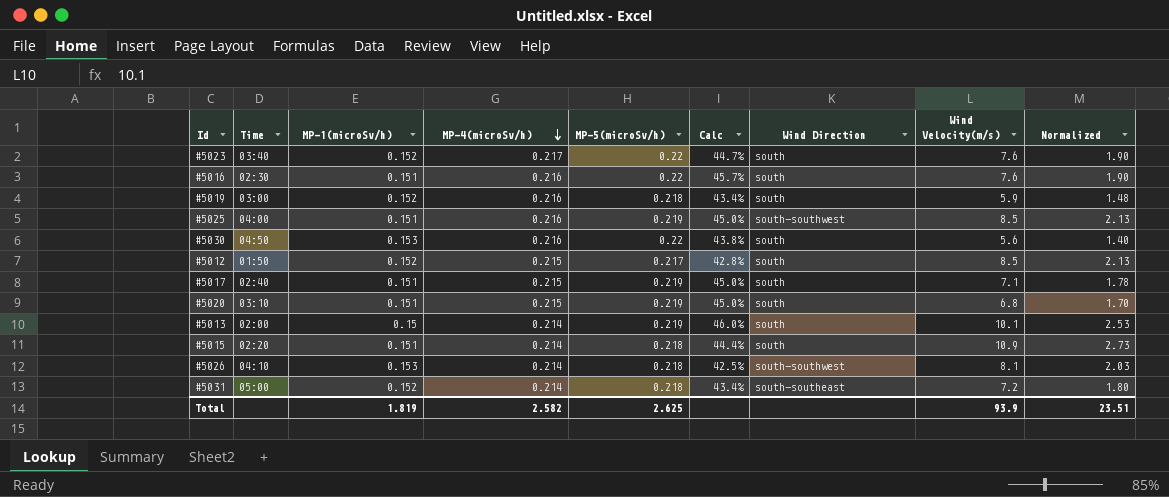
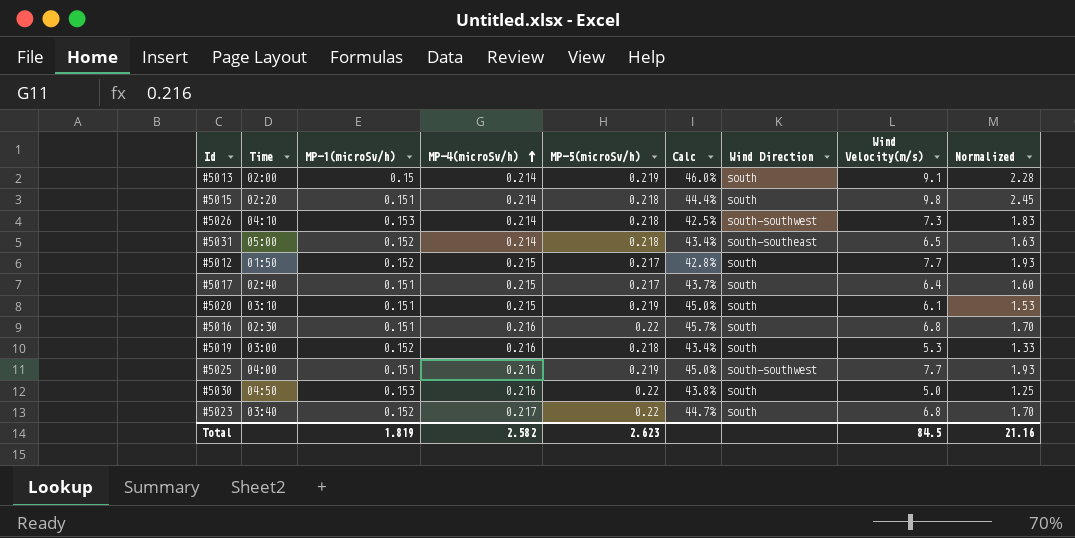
row order: MP-4(microSv/h) descending -> MP-4(microSv/h) ascending
#5013 | Wind Velocity(m/s): 10.1 -> 9.1
#5013 | Normalized: 2.53 -> 2.28
#5015 | Wind Velocity(m/s): 10.9 -> 9.8
#5015 | Normalized: 2.73 -> 2.45
#5026 | Wind Velocity(m/s): 8.1 -> 7.3
#5026 | Normalized: 2.03 -> 1.83
#5031 | Wind Velocity(m/s): 7.2 -> 6.5
#5031 | Normalized: 1.80 -> 1.63
#5012 | Wind Velocity(m/s): 8.5 -> 7.7
#5012 | Normalized: 2.13 -> 1.93
#5017 | MP-5(microSv/h): 0.219 -> 0.217
#5017 | Calc: 45.0% -> 43.7%
#5017 | Wind Velocity(m/s): 7.1 -> 6.4
#5017 | Normalized: 1.78 -> 1.60
#5020 | Wind Velocity(m/s): 6.8 -> 6.1
#5020 | Normalized: 1.70 -> 1.53
#5016 | Wind Velocity(m/s): 7.6 -> 6.8
#5016 | Normalized: 1.90 -> 1.70
#5019 | Wind Velocity(m/s): 5.9 -> 5.3
#5019 | Normalized: 1.48 -> 1.33
#5025 | Wind Velocity(m/s): 8.5 -> 7.7
#5025 | Normalized: 2.13 -> 1.93
#5030 | Wind Velocity(m/s): 5.6 -> 5.0
#5030 | Normalized: 1.40 -> 1.25
#5023 | Wind Velocity(m/s): 7.6 -> 6.8
#5023 | Normalized: 1.90 -> 1.70
Total | MP-5(microSv/h): 2.625 -> 2.623
Total | Wind Velocity(m/s): 93.9 -> 84.5
Total | Normalized: 23.51 -> 21.16

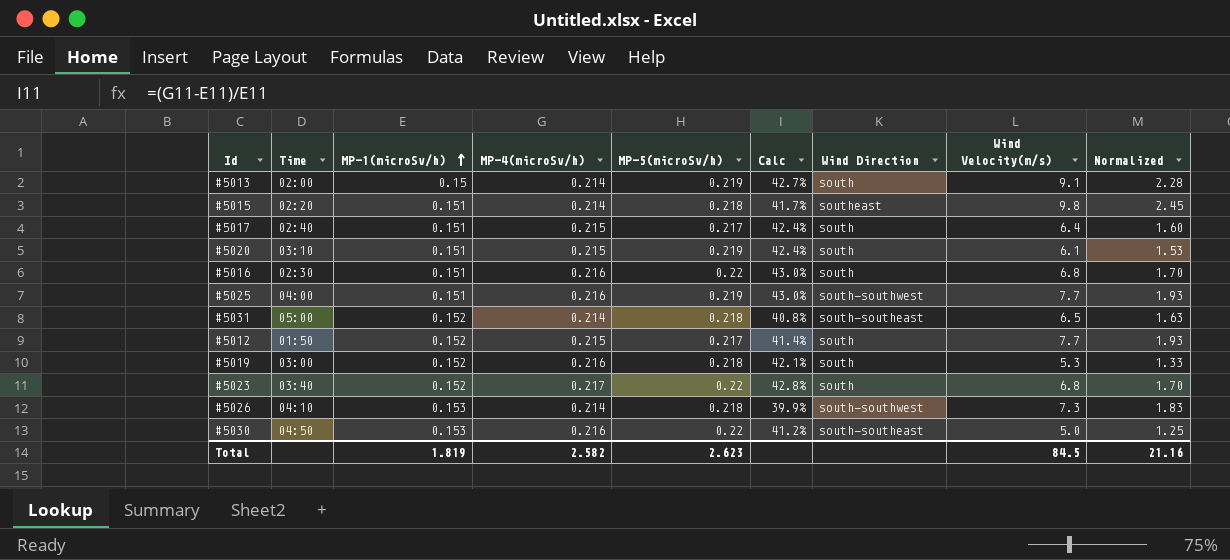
row order: MP-4(microSv/h) ascending -> MP-1(microSv/h) ascending
column Calc | formula: ([MP-5(microSv/h)] - [MP-1(microSv/h)]) / [MP-1(microSv/h)] -> ([MP-4(microSv/h)] - [MP-1(microSv/h)]) / [MP-1(microSv/h)]
#5015 | Wind Direction: south -> southeast
#5030 | Wind Direction: south -> south-southeast

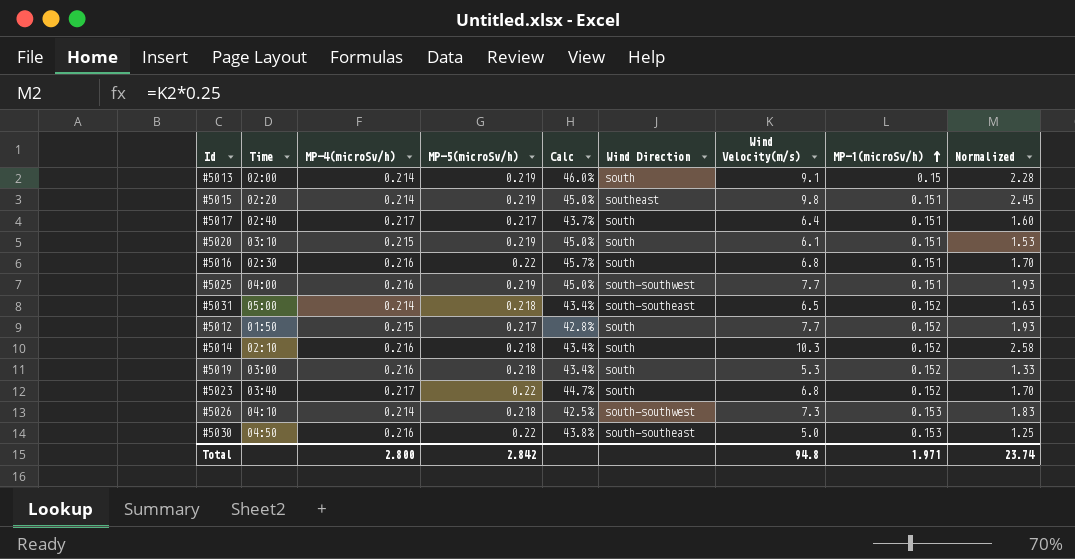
column Calc | formula: ([MP-4(microSv/h)] - [MP-1(microSv/h)]) / [MP-1(microSv/h)] -> ([MP-5(microSv/h)] - [MP-1(microSv/h)]) / [MP-1(microSv/h)]
column MP-1(microSv/h) | position: 3 -> 8
#5015 | MP-5(microSv/h): 0.218 -> 0.219
#5017 | MP-4(microSv/h): 0.215 -> 0.217
row #5014: none -> 02:10 | 0.216 | 0.218 | 43.4% | south | 10.3 | 0.152 | 2.58
Total | MP-4(microSv/h): 2.582 -> 2.800
Total | MP-5(microSv/h): 2.623 -> 2.842
Total | Wind Velocity(m/s): 84.5 -> 94.8
Total | MP-1(microSv/h): 1.819 -> 1.971
Total | Normalized: 21.16 -> 23.74

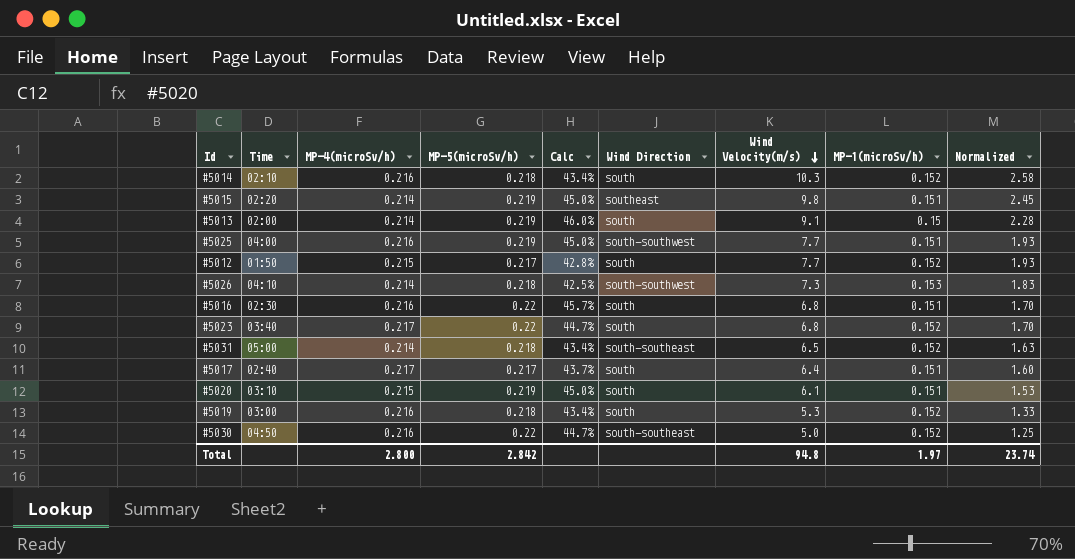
row order: MP-1(microSv/h) ascending -> Wind Velocity(m/s) descending
#5030 | Calc: 43.8% -> 44.7%
#5030 | MP-1(microSv/h): 0.153 -> 0.152
Total | MP-1(microSv/h): 1.971 -> 1.97

